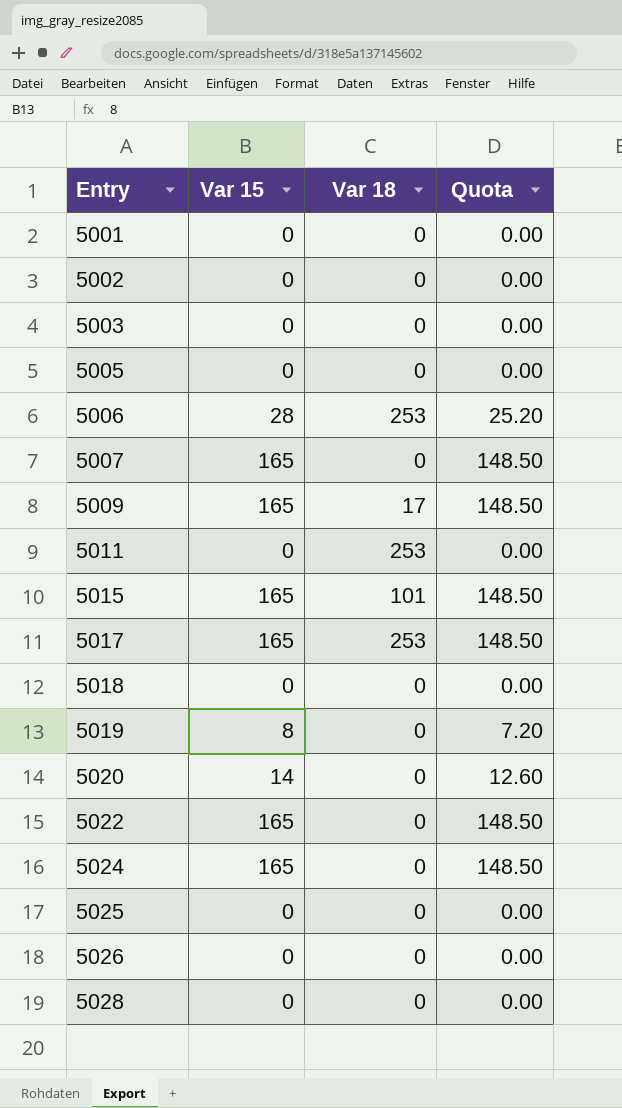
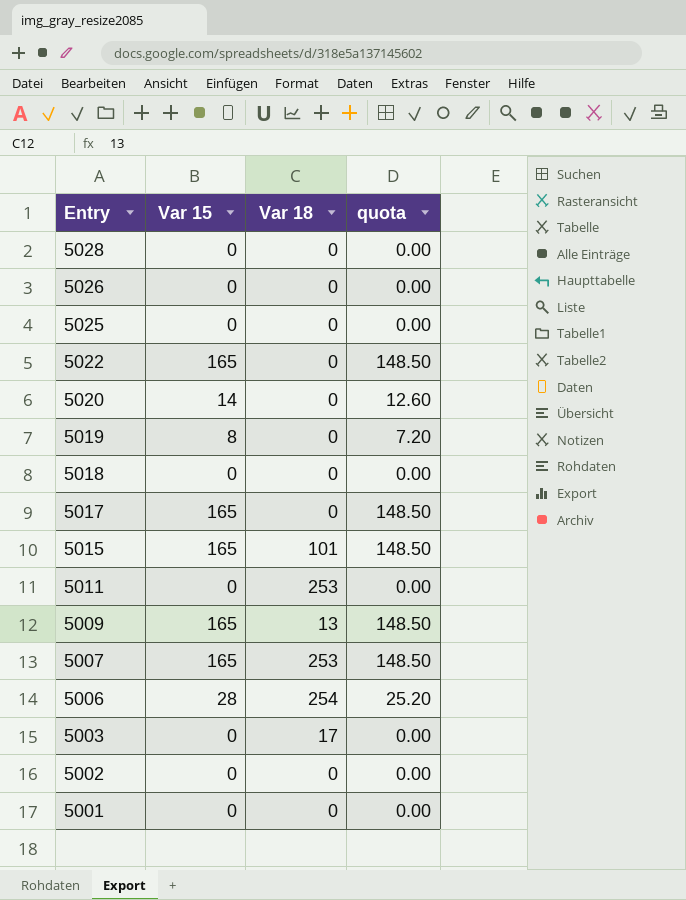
row order: Entry ascending -> Entry descending
column name: Quota -> quota
row 5005: 0 | 0 | 0.00 -> none
row 5024: 165 | 0 | 148.50 -> none
5017 | Var 18: 253 -> 0
5009 | Var 18: 17 -> 13
5007 | Var 18: 0 -> 253
5006 | Var 18: 253 -> 254
5003 | Var 18: 0 -> 17

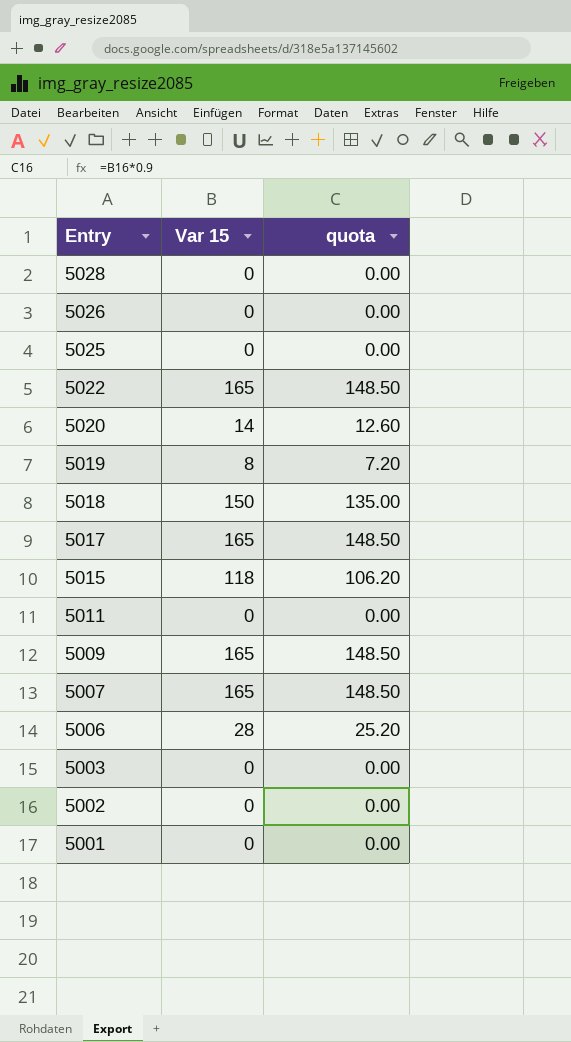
column Var 18 | position: 3 -> none
5018 | Var 15: 0 -> 150
5018 | quota: 0.00 -> 135.00
5015 | Var 15: 165 -> 118
5015 | quota: 148.50 -> 106.20

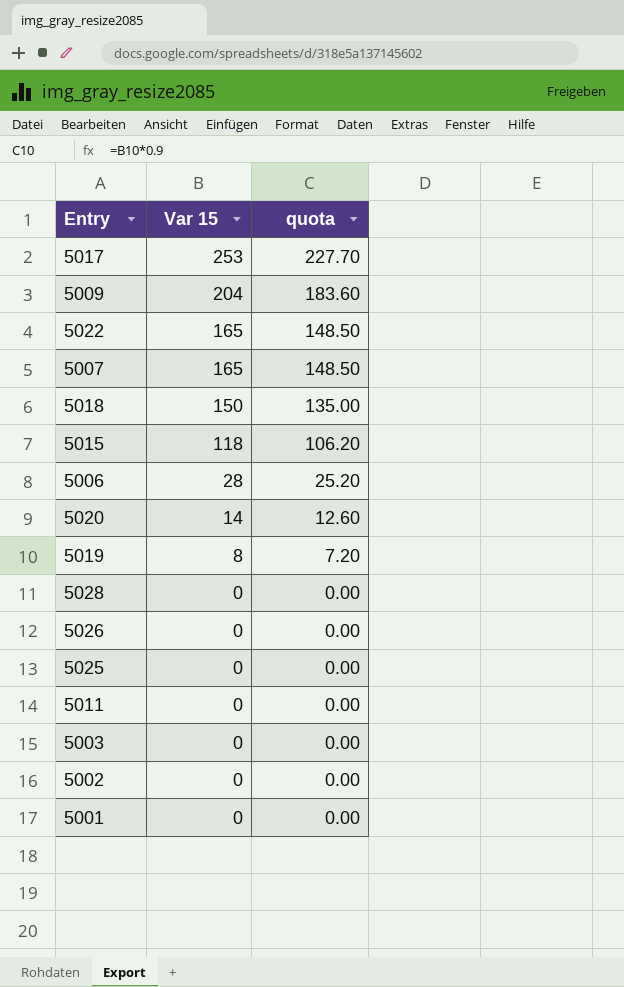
row order: Entry descending -> Var 15 descending
5017 | Var 15: 165 -> 253
5017 | quota: 148.50 -> 227.70
5009 | Var 15: 165 -> 204
5009 | quota: 148.50 -> 183.60

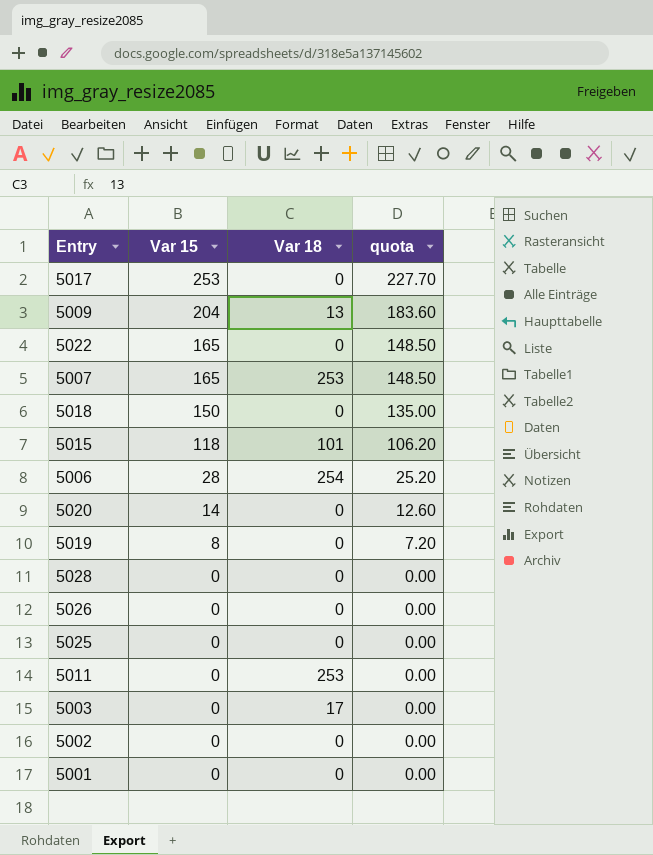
column Var 18 | position: none -> 3

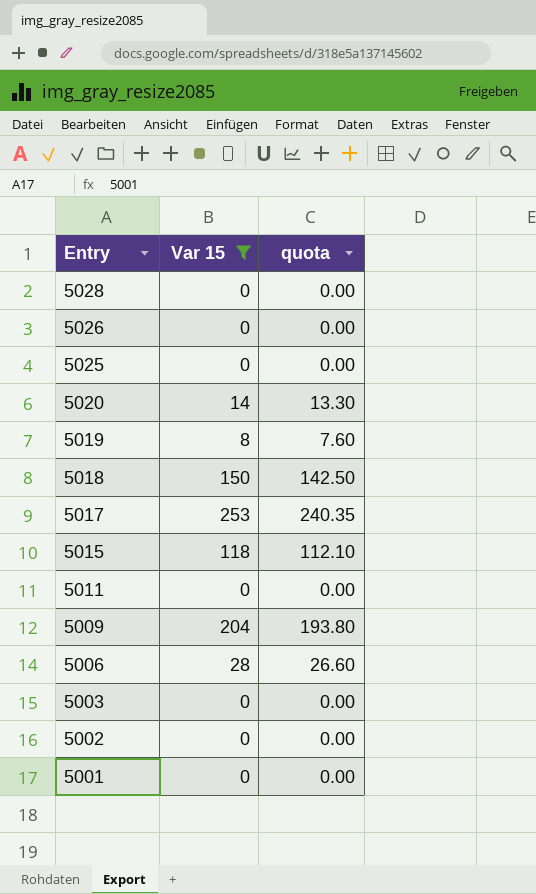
filter: none -> Var 15 != 165
row order: Var 15 descending -> Entry descending
column Var 18 | position: 3 -> none
column quota | formula: [Var 15] * 0.9 -> [Var 15] * 0.95

